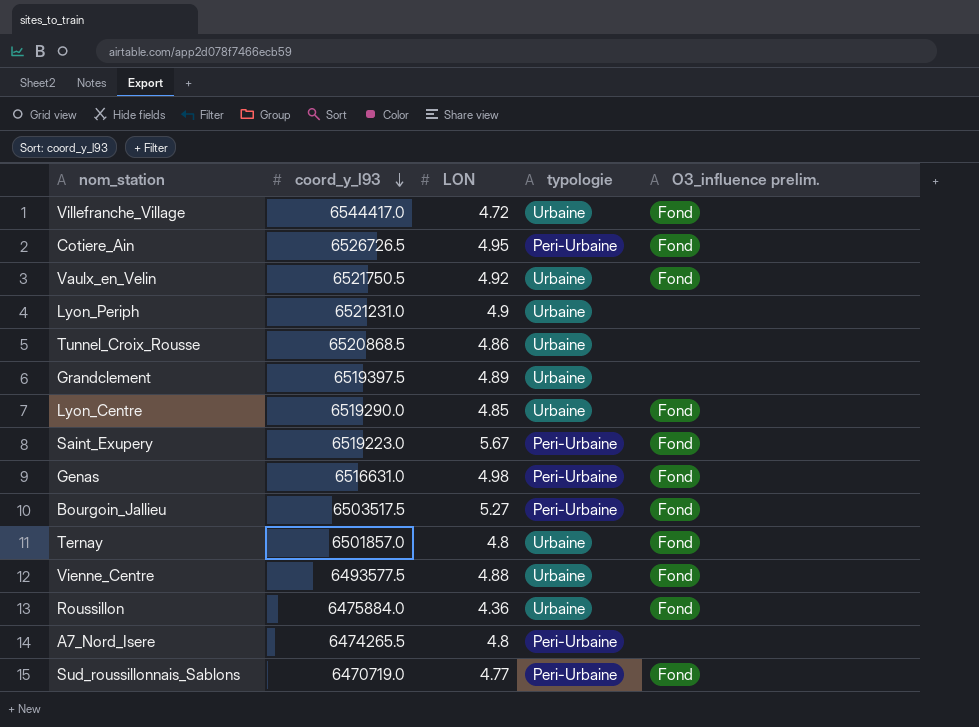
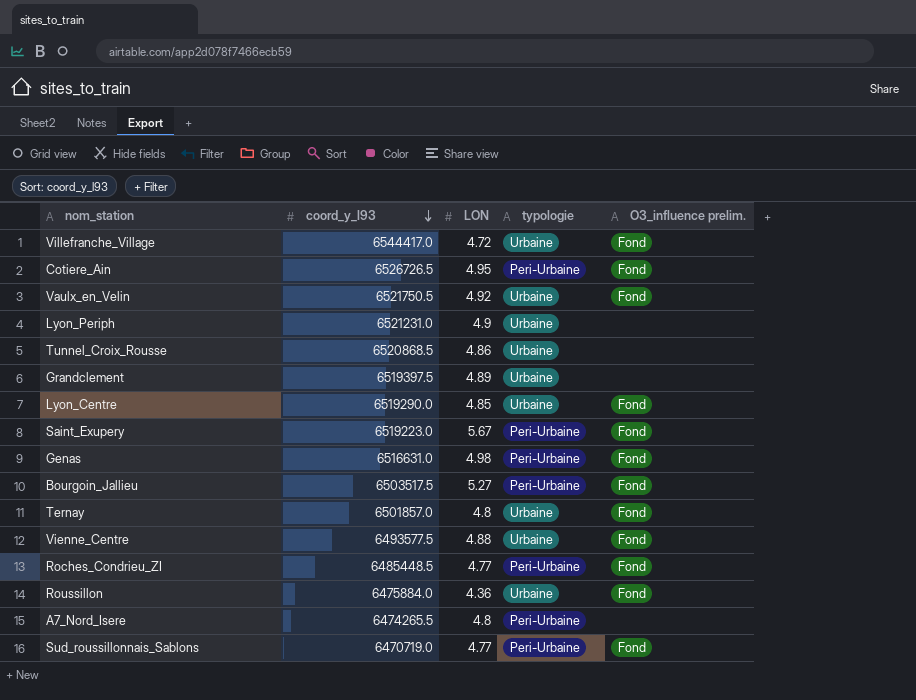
row Roches_Condrieu_ZI: none -> 6485448.5 | 4.77 | Peri-Urbaine | Fond

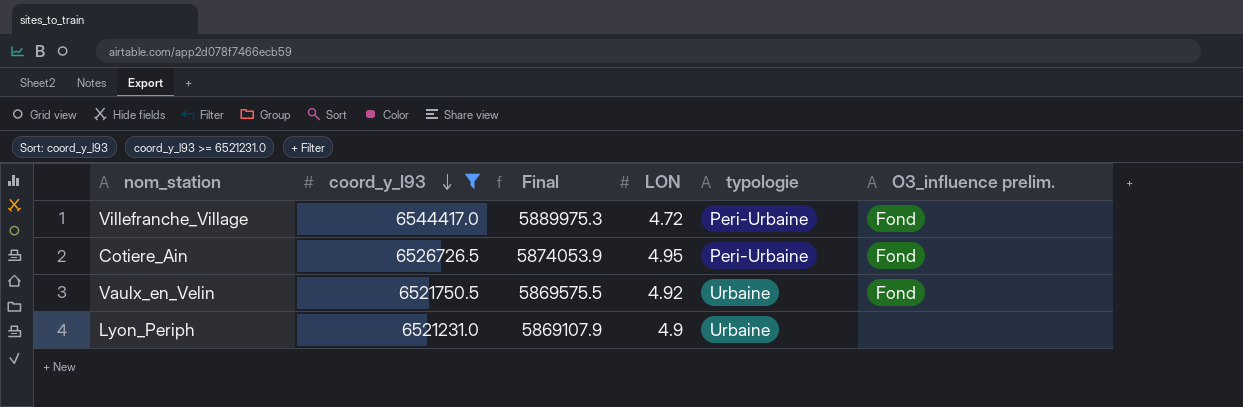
filter: none -> coord_y_l93 >= 6521231.0
column Final | formula: none -> [coord_y_l93] * 0.9
Villefranche_Village | typologie: Urbaine -> Peri-Urbaine

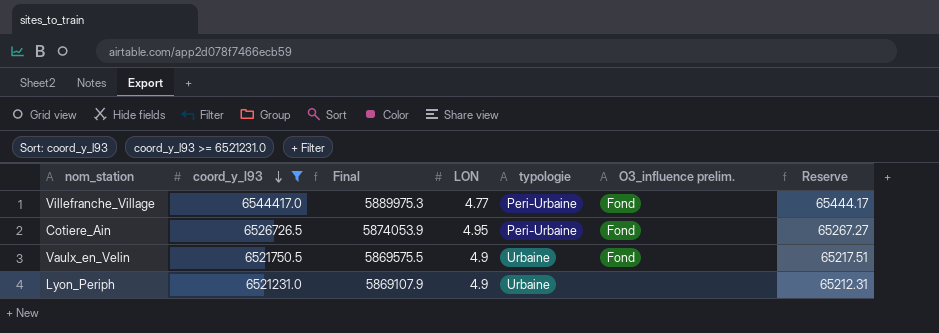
column Reserve | formula: none -> [coord_y_l93] * 0.01
Villefranche_Village | LON: 4.72 -> 4.77
Vaulx_en_Velin | LON: 4.92 -> 4.9

